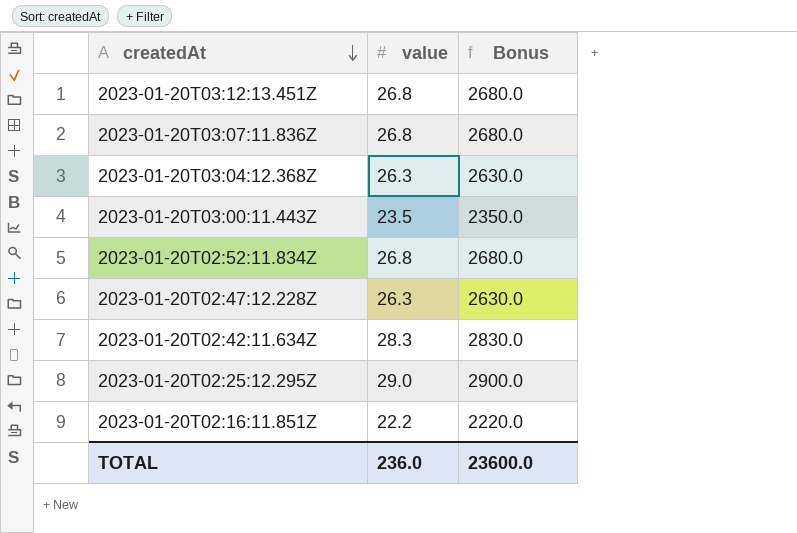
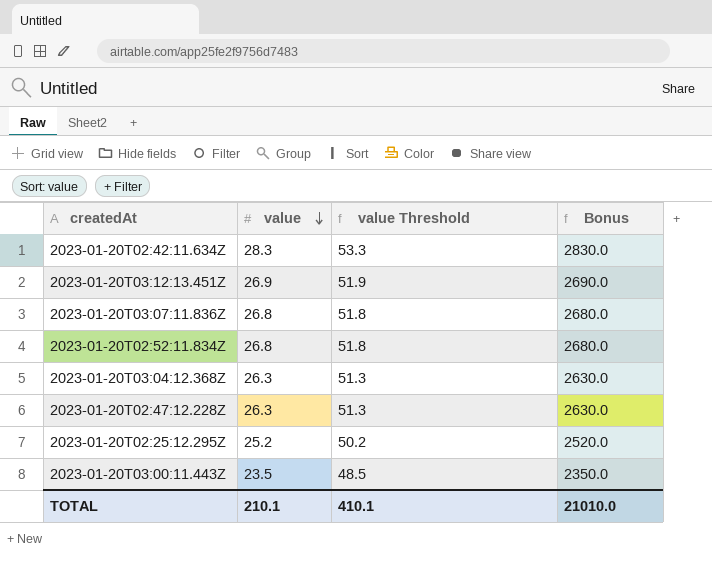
row order: createdAt descending -> value descending
column value Threshold | formula: none -> [value] + 25
row 2023-01-20T02:16:11.851Z: 22.2 | 2220.0 -> none
2023-01-20T03:12:13.451Z | value: 26.8 -> 26.9
2023-01-20T03:12:13.451Z | Bonus: 2680.0 -> 2690.0
2023-01-20T02:25:12.295Z | value: 29.0 -> 25.2
2023-01-20T02:25:12.295Z | Bonus: 2900.0 -> 2520.0
TOTAL | value: 236.0 -> 210.1
TOTAL | Bonus: 23600.0 -> 21010.0

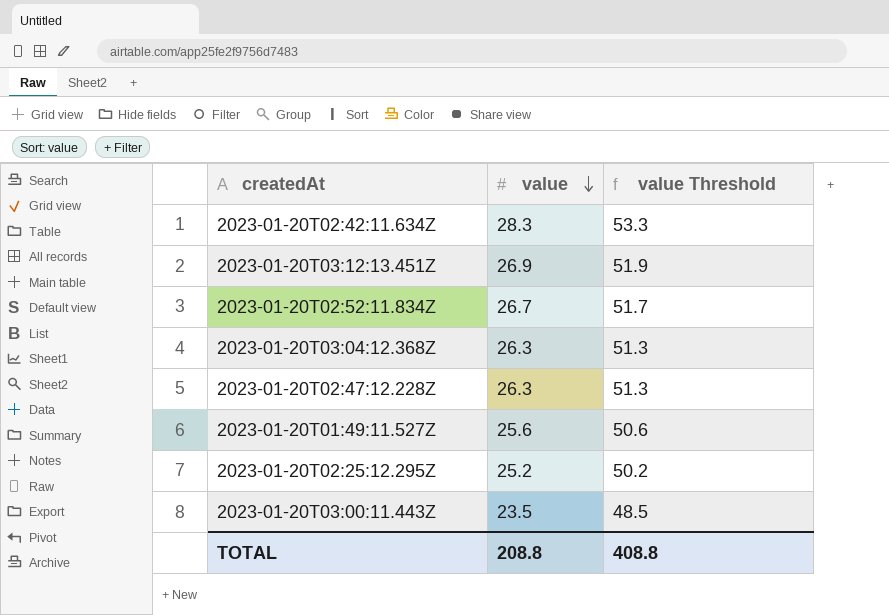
column Bonus | formula: [value] * 100 -> none
row 2023-01-20T03:07:11.836Z: 26.8 | 51.8 | 2680.0 -> none
2023-01-20T02:52:11.834Z | value: 26.8 -> 26.7
2023-01-20T02:52:11.834Z | value Threshold: 51.8 -> 51.7
row 2023-01-20T01:49:11.527Z: none -> 25.6 | 50.6
TOTAL | value: 210.1 -> 208.8
TOTAL | value Threshold: 410.1 -> 408.8

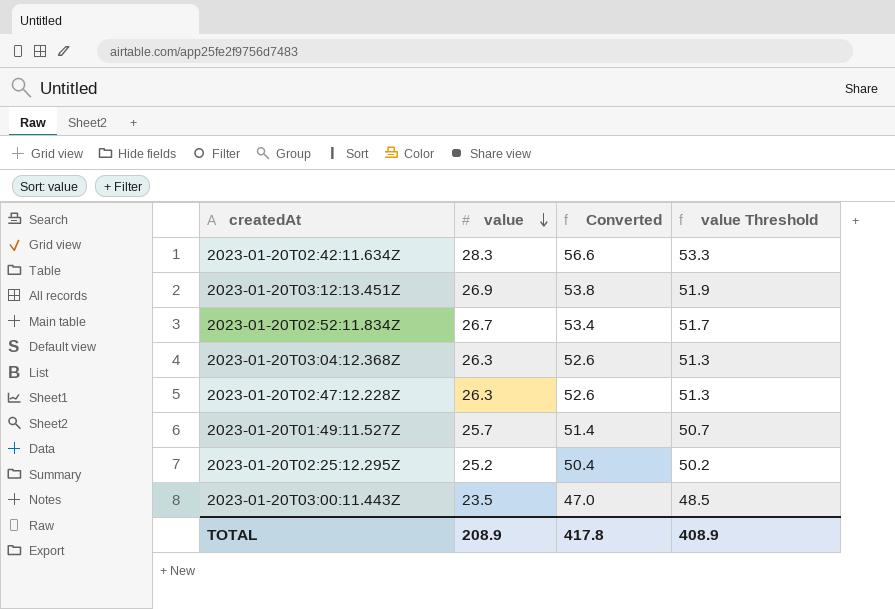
column Converted | formula: none -> [value] * 2
2023-01-20T01:49:11.527Z | value: 25.6 -> 25.7
2023-01-20T01:49:11.527Z | value Threshold: 50.6 -> 50.7
TOTAL | value: 208.8 -> 208.9
TOTAL | value Threshold: 408.8 -> 408.9

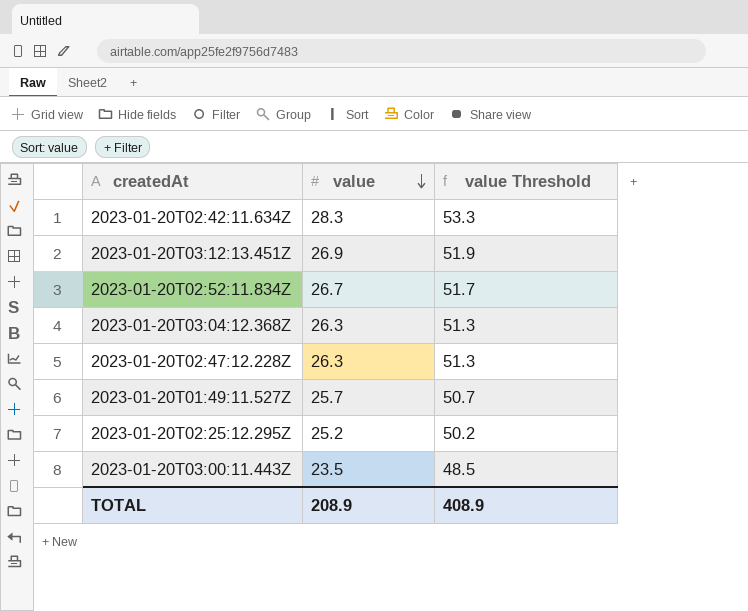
column Converted | formula: [value] * 2 -> none

